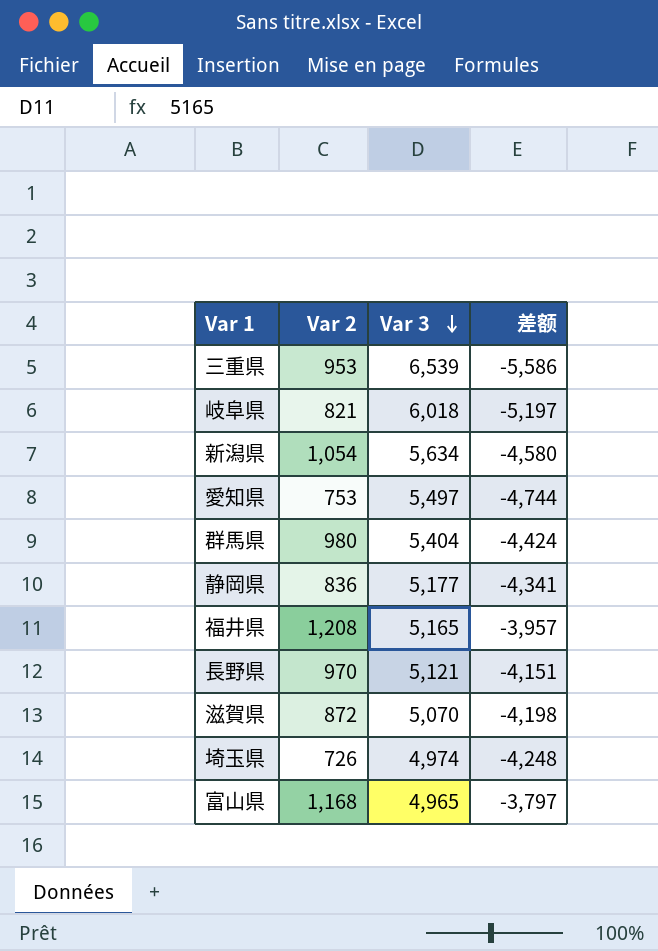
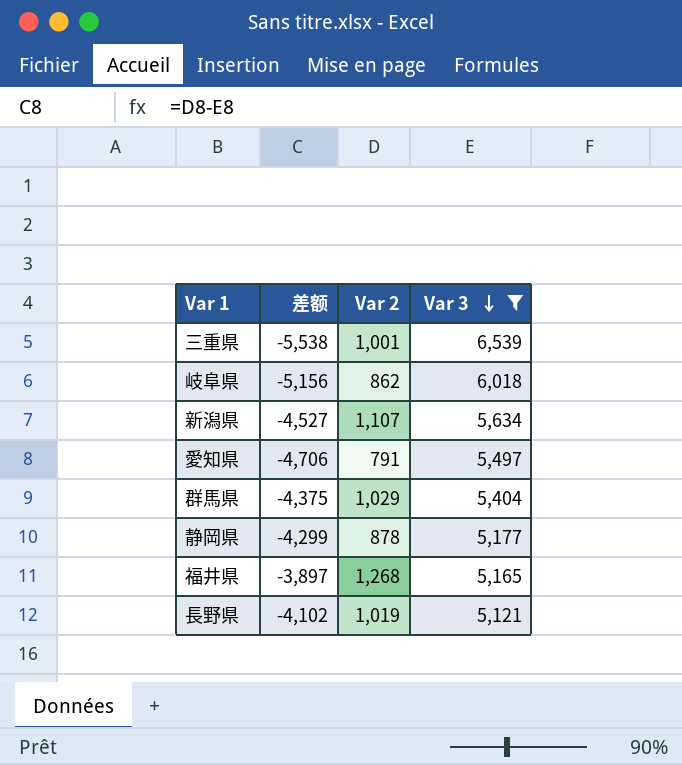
filter: none -> Var 3 >= 5,121
column 差额 | position: 4 -> 2
三重県 | 差额: -5,586 -> -5,538
三重県 | Var 2: 953 -> 1,001
岐阜県 | 差额: -5,197 -> -5,156
岐阜県 | Var 2: 821 -> 862
新潟県 | 差额: -4,580 -> -4,527
新潟県 | Var 2: 1,054 -> 1,107
愛知県 | 差额: -4,744 -> -4,706
愛知県 | Var 2: 753 -> 791
群馬県 | 差额: -4,424 -> -4,375
群馬県 | Var 2: 980 -> 1,029
静岡県 | 差额: -4,341 -> -4,299
静岡県 | Var 2: 836 -> 878
福井県 | 差额: -3,957 -> -3,897
福井県 | Var 2: 1,208 -> 1,268
長野県 | 差额: -4,151 -> -4,102
長野県 | Var 2: 970 -> 1,019

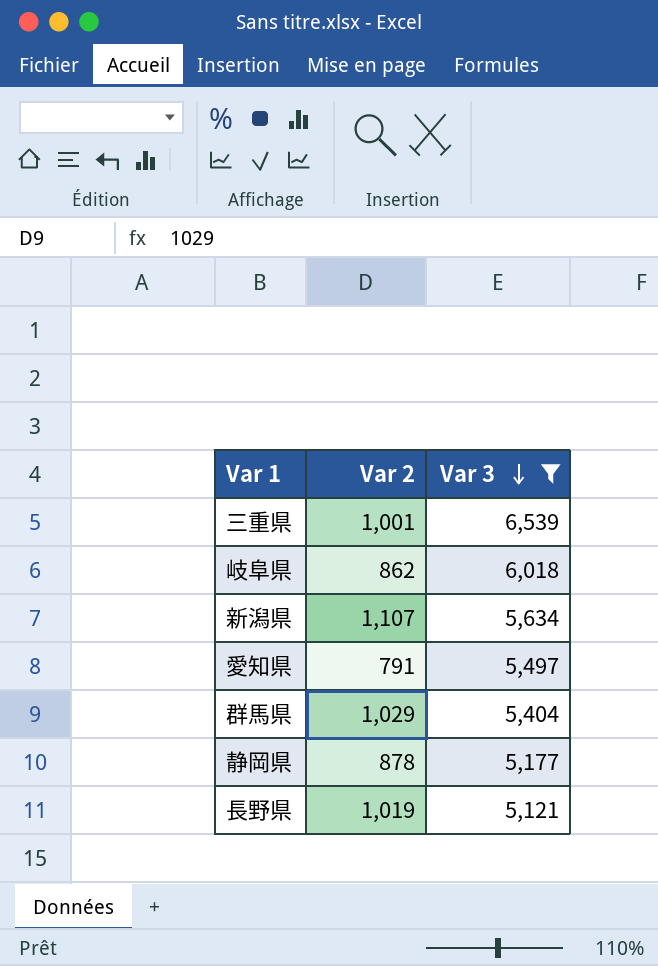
column 差额 | formula: [Var 2] - [Var 3] -> none
row 福井県: -3,897 | 1,268 | 5,165 -> none

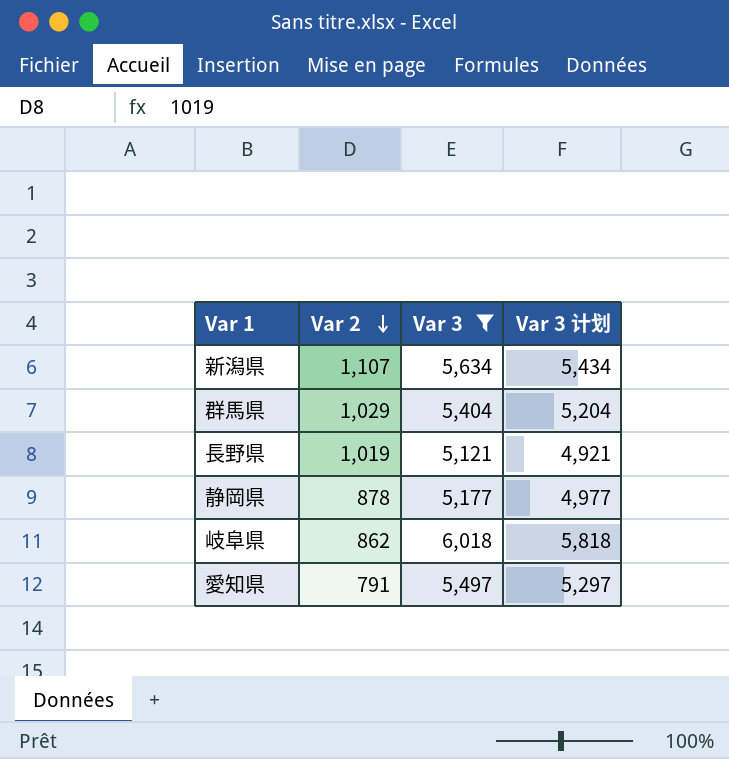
row order: Var 3 descending -> Var 2 descending
column Var 3 计划 | formula: none -> [Var 3] - 200
row 三重県: 1,001 | 6,539 -> none

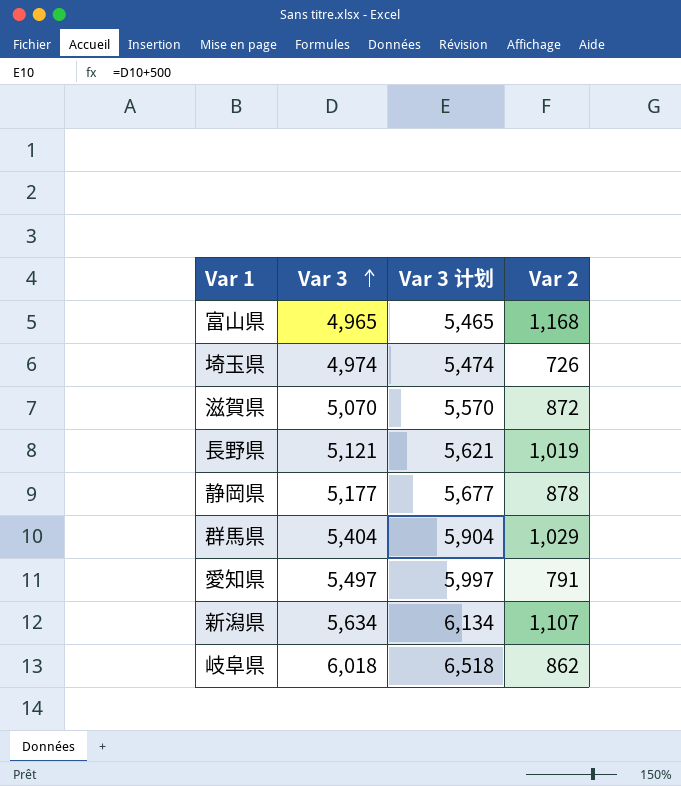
filter: Var 3 >= 5,121 -> none
row order: Var 2 descending -> Var 3 ascending
column Var 3 计划 | formula: [Var 3] - 200 -> [Var 3] + 500
column Var 2 | position: 2 -> 4

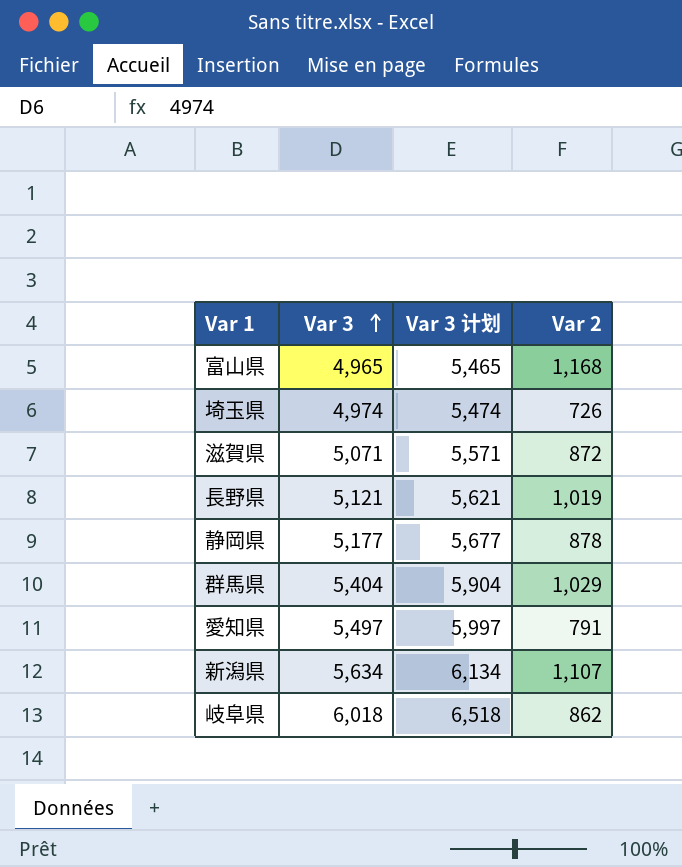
滋賀県 | Var 3: 5,070 -> 5,071
滋賀県 | Var 3 计划: 5,570 -> 5,571

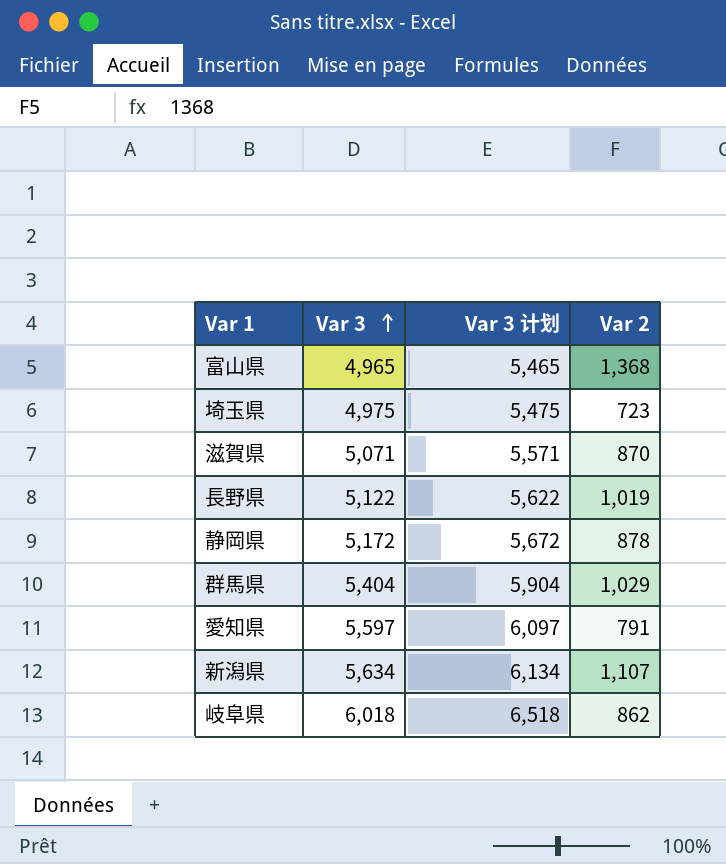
富山県 | Var 2: 1,168 -> 1,368
埼玉県 | Var 3: 4,974 -> 4,975
埼玉県 | Var 3 计划: 5,474 -> 5,475
埼玉県 | Var 2: 726 -> 723
滋賀県 | Var 2: 872 -> 870
長野県 | Var 3: 5,121 -> 5,122
長野県 | Var 3 计划: 5,621 -> 5,622
静岡県 | Var 3: 5,177 -> 5,172
静岡県 | Var 3 计划: 5,677 -> 5,672
愛知県 | Var 3: 5,497 -> 5,597
愛知県 | Var 3 计划: 5,997 -> 6,097

